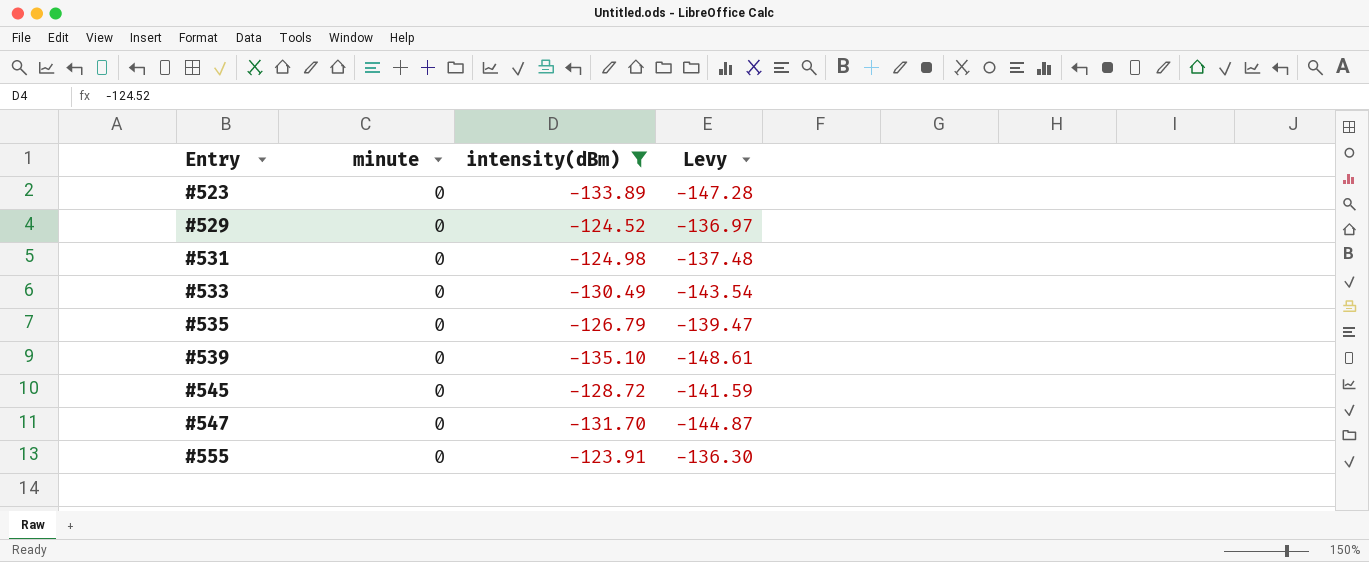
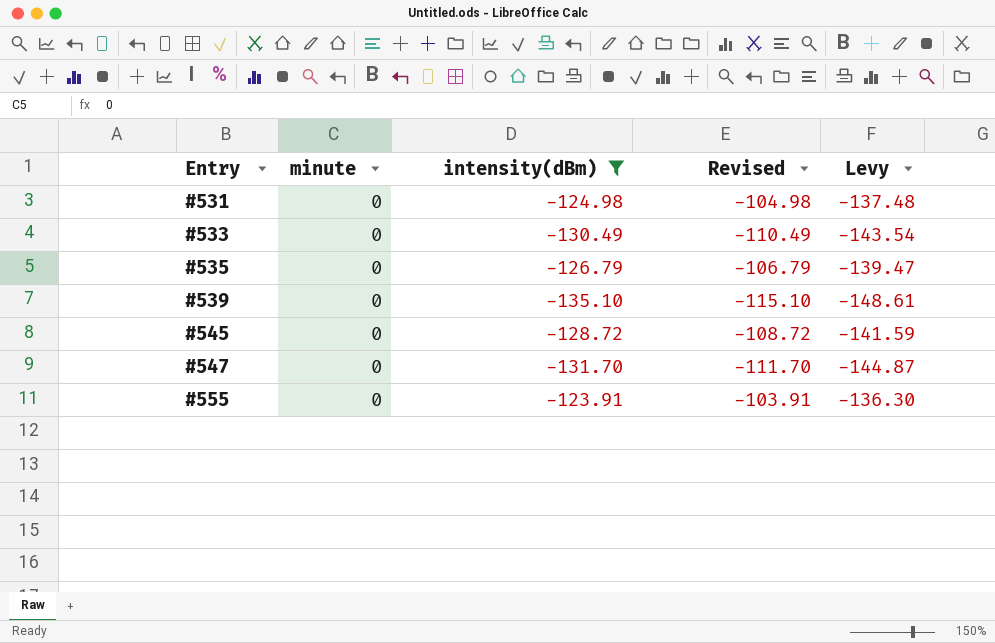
column Revised | formula: none -> [intensity(dBm)] + 20
row #523: 0 | -133.89 | -147.28 -> none
row #529: 0 | -124.52 | -136.97 -> none

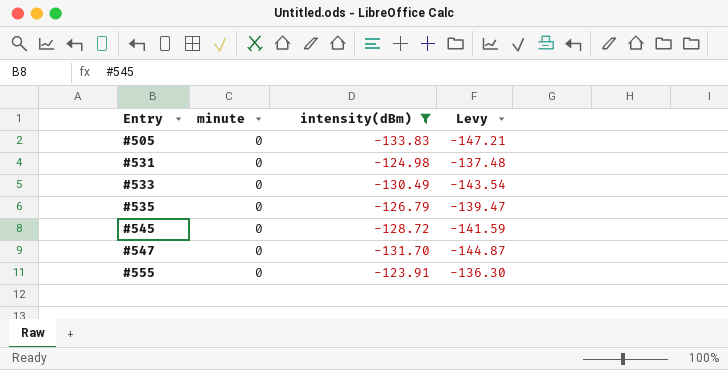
column Revised | formula: [intensity(dBm)] + 20 -> none
row #539: 0 | -135.10 | -115.10 | -148.61 -> none
row #505: none -> 0 | -133.83 | -147.21

